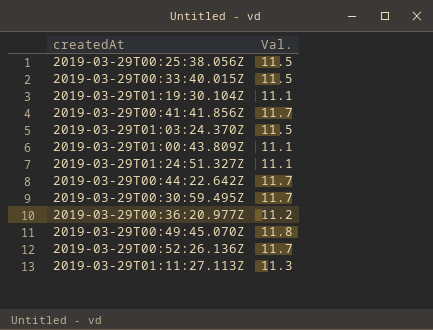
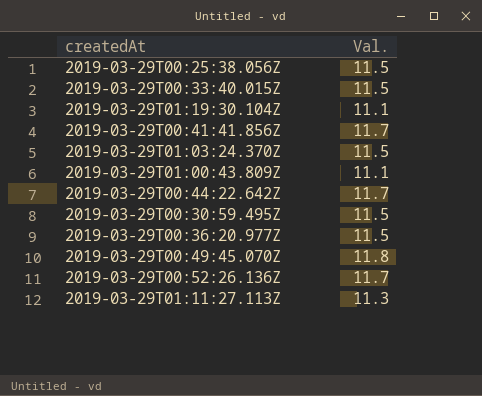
row 2019-03-29T01:24:51.327Z: 11.1 -> none
2019-03-29T00:30:59.495Z | Val.: 11.7 -> 11.5
2019-03-29T00:36:20.977Z | Val.: 11.2 -> 11.5

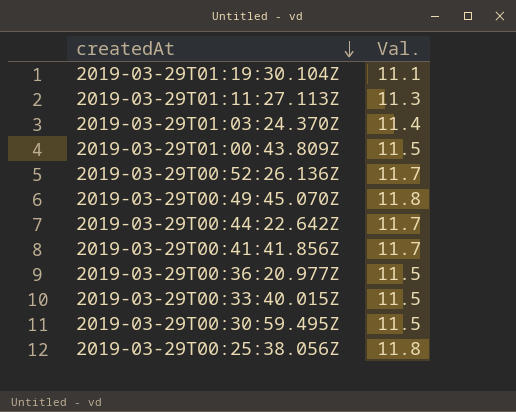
row order: none -> createdAt descending
2019-03-29T01:03:24.370Z | Val.: 11.5 -> 11.4
2019-03-29T01:00:43.809Z | Val.: 11.1 -> 11.5
2019-03-29T00:25:38.056Z | Val.: 11.5 -> 11.8

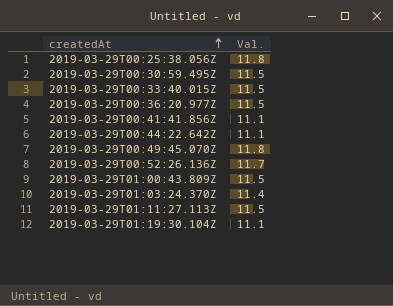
row order: createdAt descending -> createdAt ascending
2019-03-29T00:41:41.856Z | Val.: 11.7 -> 11.1
2019-03-29T00:44:22.642Z | Val.: 11.7 -> 11.1
2019-03-29T01:11:27.113Z | Val.: 11.3 -> 11.5

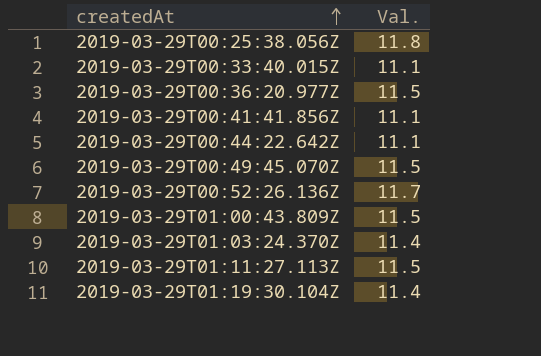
row 2019-03-29T00:30:59.495Z: 11.5 -> none
2019-03-29T00:33:40.015Z | Val.: 11.5 -> 11.1
2019-03-29T00:49:45.070Z | Val.: 11.8 -> 11.5
2019-03-29T01:19:30.104Z | Val.: 11.1 -> 11.4

